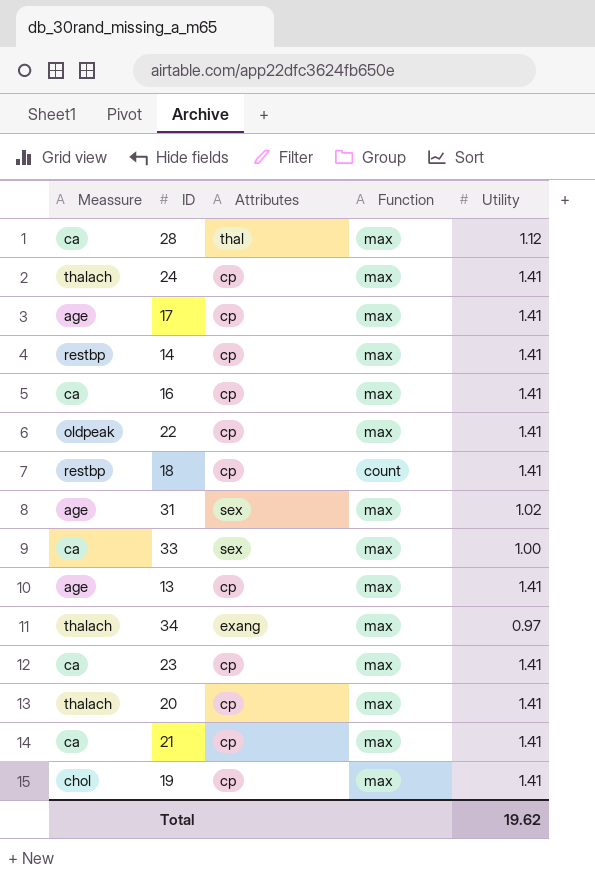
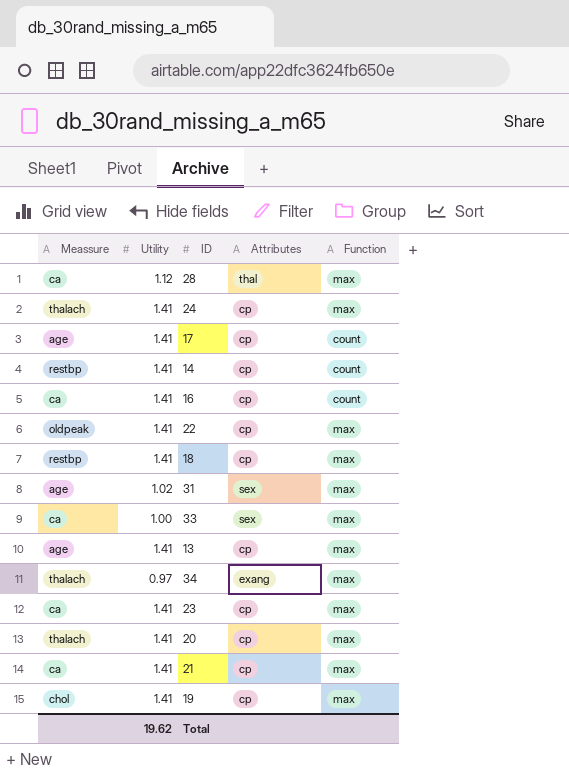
column Utility | position: 5 -> 2
17 | Function: max -> count
14 | Function: max -> count
16 | Function: max -> count
18 | Function: count -> max

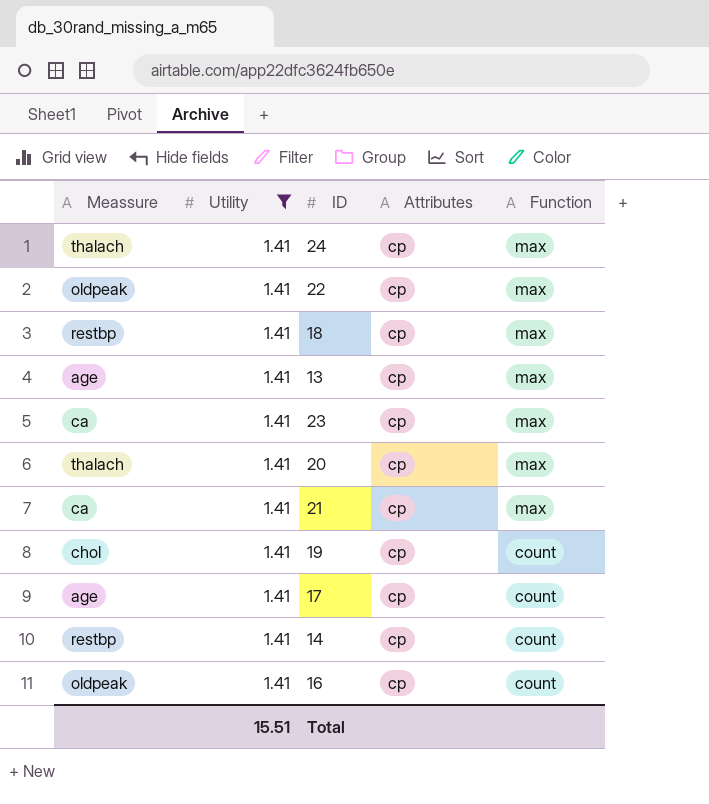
filter: none -> Utility = 1.41
row order: none -> Function descending
19 | Function: max -> count
16 | Meassure: ca -> oldpeak
Total | Utility: 19.62 -> 15.51

